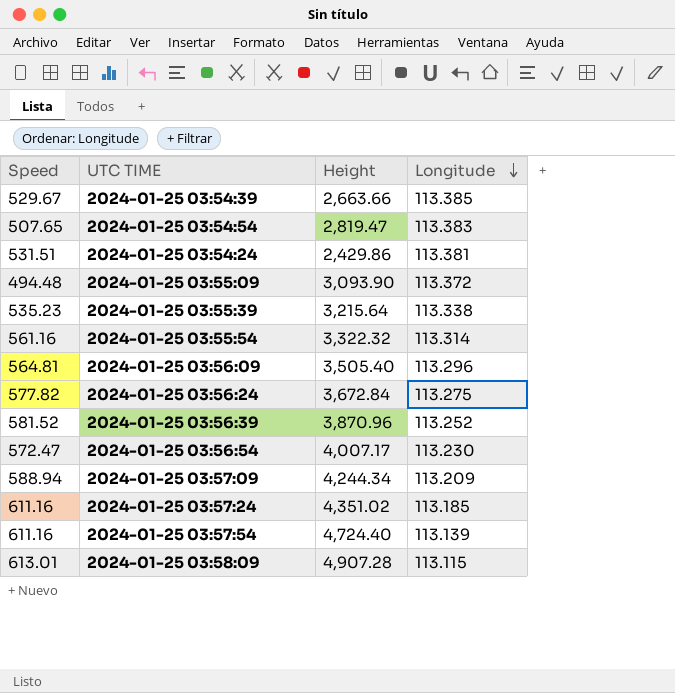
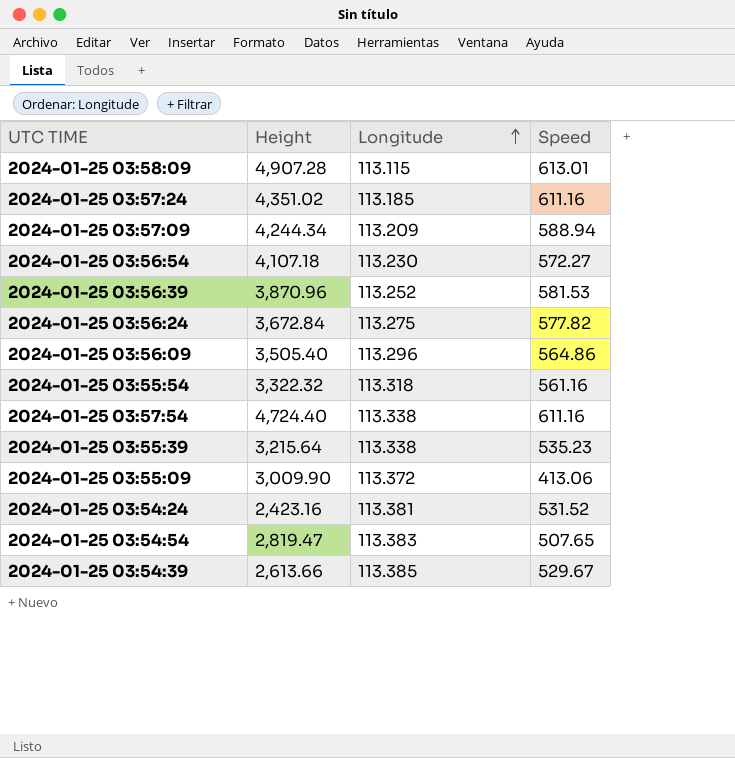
row order: Longitude descending -> Longitude ascending
column Speed | position: 1 -> 4
2024-01-25 03:56:54 | Height: 4,007.17 -> 4,107.18
2024-01-25 03:56:54 | Speed: 572.47 -> 572.27
2024-01-25 03:56:39 | Speed: 581.52 -> 581.53
2024-01-25 03:56:09 | Speed: 564.81 -> 564.86
2024-01-25 03:55:54 | Longitude: 113.314 -> 113.318
2024-01-25 03:57:54 | Longitude: 113.139 -> 113.338
2024-01-25 03:55:09 | Height: 3,093.90 -> 3,009.90
2024-01-25 03:55:09 | Speed: 494.48 -> 413.06
2024-01-25 03:54:24 | Height: 2,429.86 -> 2,423.16
2024-01-25 03:54:24 | Speed: 531.51 -> 531.52
2024-01-25 03:54:39 | Height: 2,663.66 -> 2,613.66

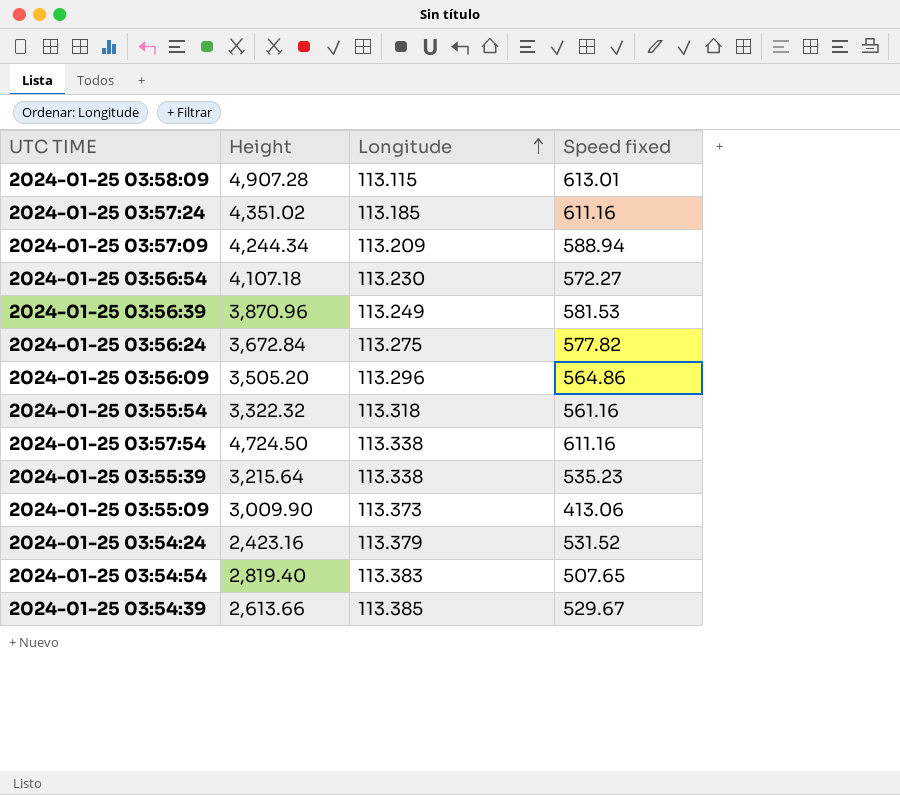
column name: Speed -> Speed fixed
2024-01-25 03:56:39 | Longitude: 113.252 -> 113.249
2024-01-25 03:56:09 | Height: 3,505.40 -> 3,505.20
2024-01-25 03:57:54 | Height: 4,724.40 -> 4,724.50
2024-01-25 03:55:09 | Longitude: 113.372 -> 113.373
2024-01-25 03:54:24 | Longitude: 113.381 -> 113.379
2024-01-25 03:54:54 | Height: 2,819.47 -> 2,819.40

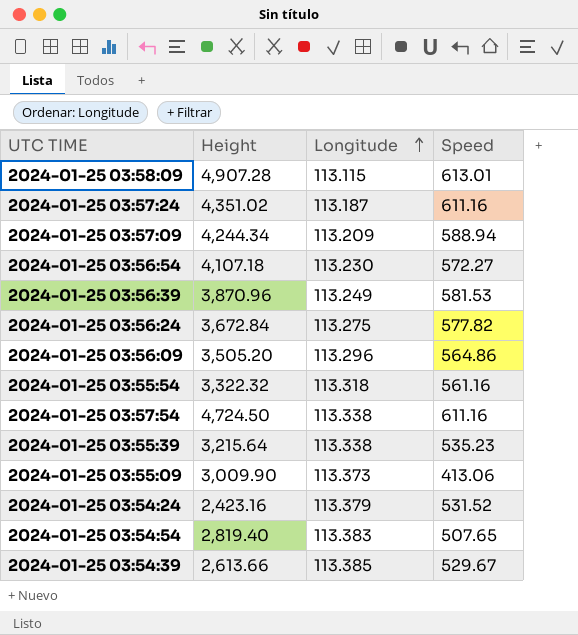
column name: Speed fixed -> Speed
2024-01-25 03:57:24 | Longitude: 113.185 -> 113.187

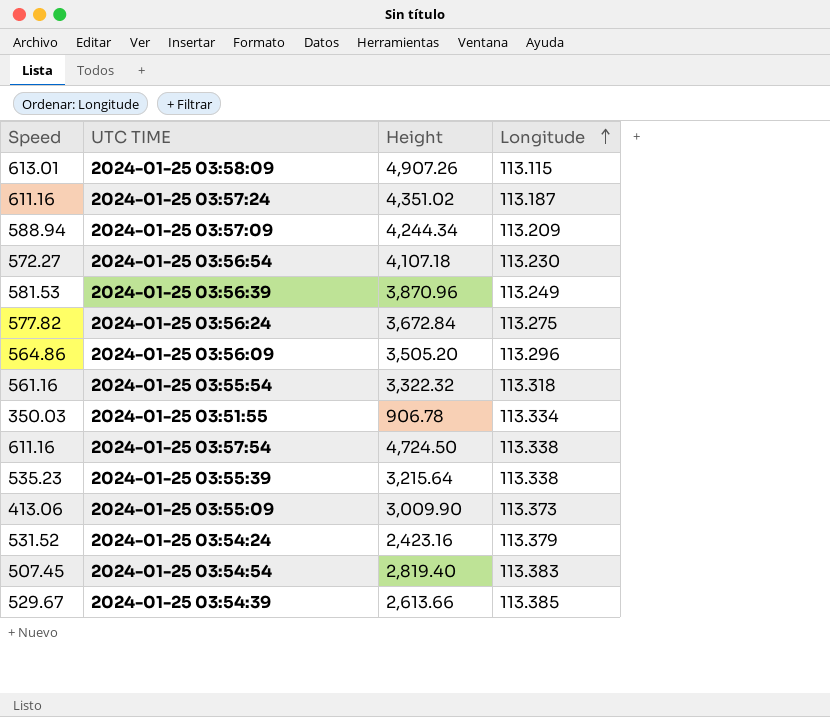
column Speed | position: 4 -> 1
2024-01-25 03:58:09 | Height: 4,907.28 -> 4,907.26
row 2024-01-25 03:51:55: none -> 350.03 | 906.78 | 113.334
2024-01-25 03:54:54 | Speed: 507.65 -> 507.45

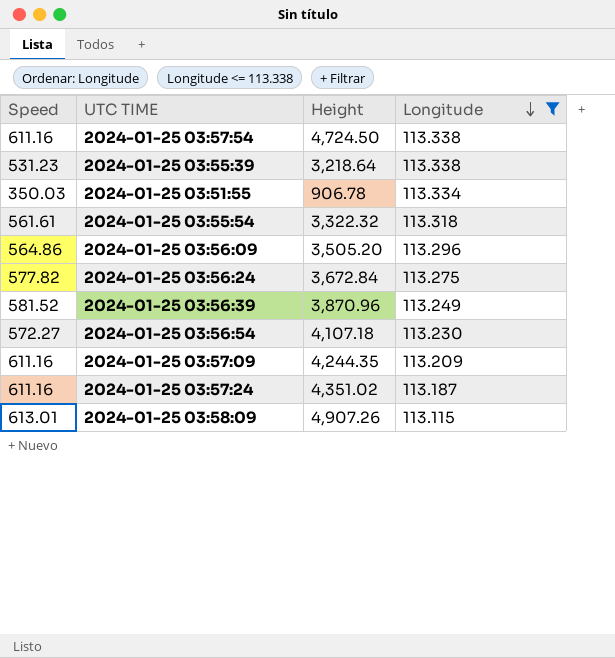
filter: none -> Longitude <= 113.338
row order: Longitude ascending -> Longitude descending
2024-01-25 03:55:39 | Speed: 535.23 -> 531.23
2024-01-25 03:55:39 | Height: 3,215.64 -> 3,218.64
2024-01-25 03:55:54 | Speed: 561.16 -> 561.61
2024-01-25 03:56:39 | Speed: 581.53 -> 581.52
2024-01-25 03:57:09 | Speed: 588.94 -> 611.16
2024-01-25 03:57:09 | Height: 4,244.34 -> 4,244.35

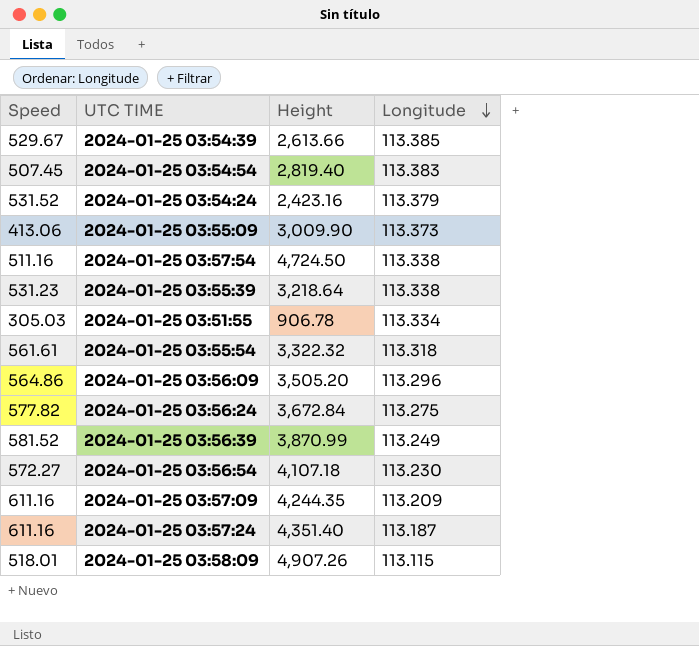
filter: Longitude <= 113.338 -> none
2024-01-25 03:57:54 | Speed: 611.16 -> 511.16
2024-01-25 03:51:55 | Speed: 350.03 -> 305.03
2024-01-25 03:56:39 | Height: 3,870.96 -> 3,870.99
2024-01-25 03:57:24 | Height: 4,351.02 -> 4,351.40
2024-01-25 03:58:09 | Speed: 613.01 -> 518.01

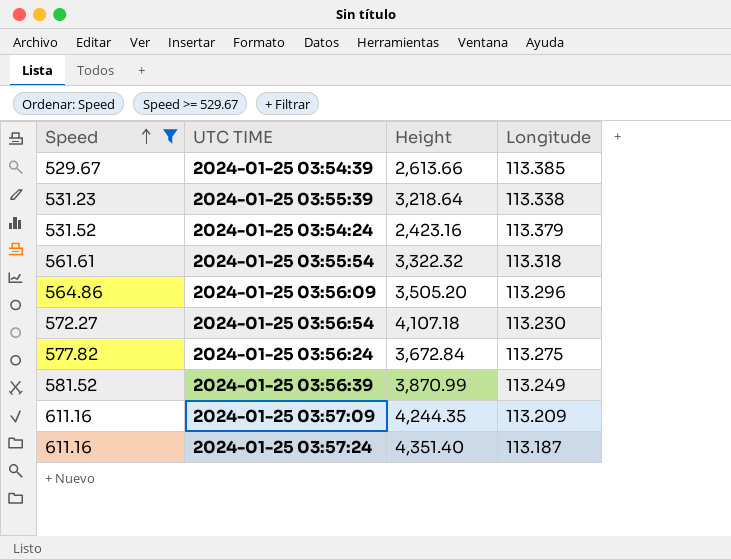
filter: none -> Speed >= 529.67
row order: Longitude descending -> Speed ascending

